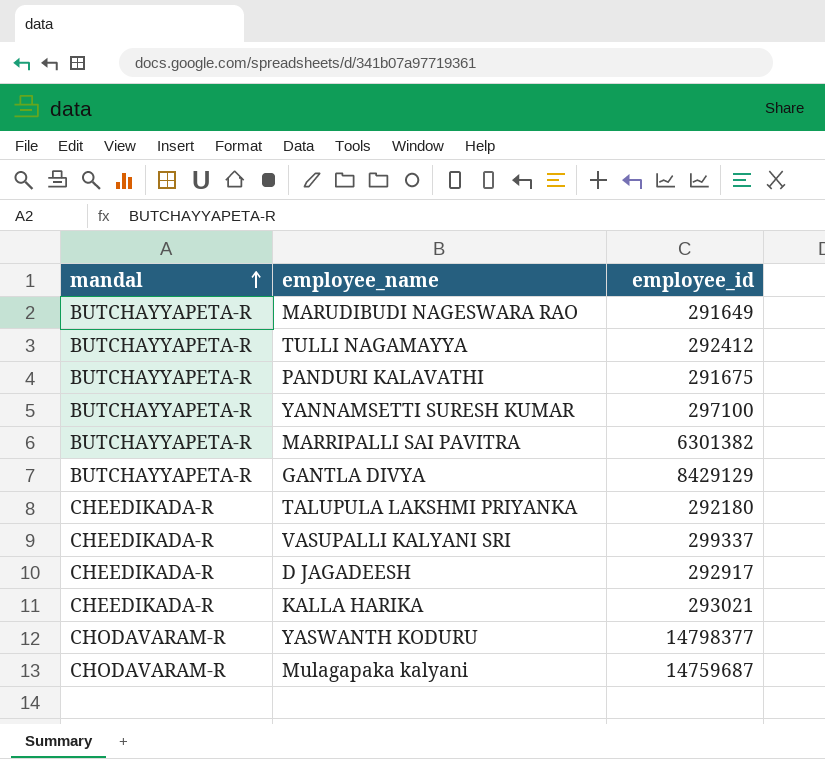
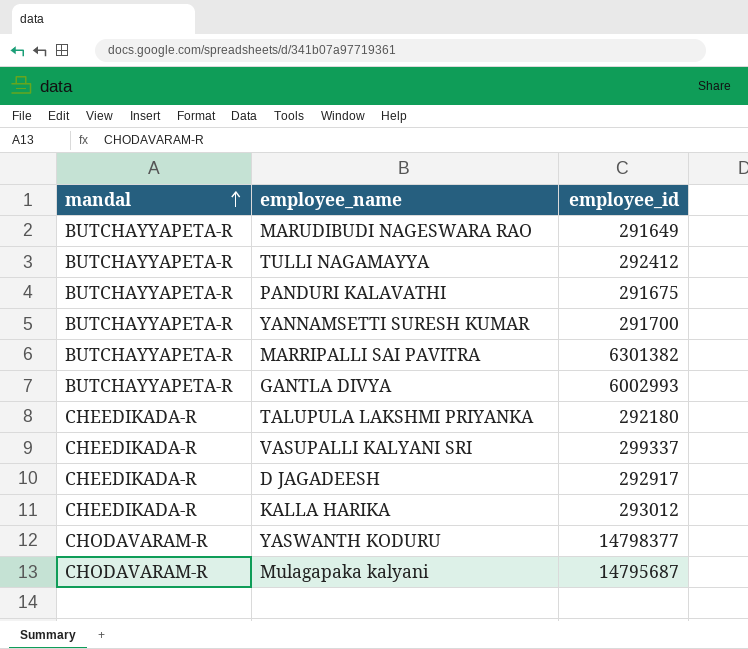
YANNAMSETTI SURESH KUMAR | employee_id: 297100 -> 291700
GANTLA DIVYA | employee_id: 8429129 -> 6002993
KALLA HARIKA | employee_id: 293021 -> 293012
Mulagapaka kalyani | employee_id: 14759687 -> 14795687

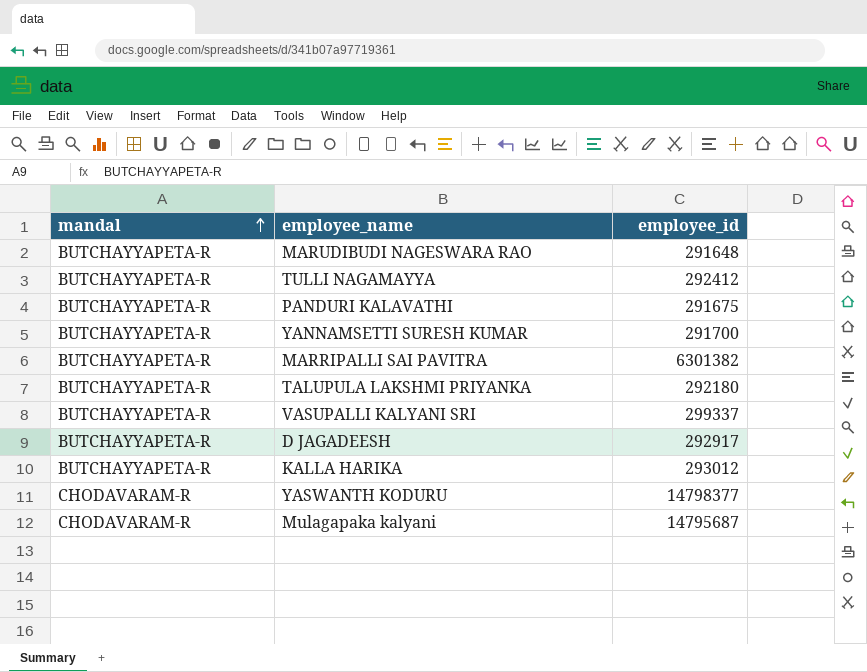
row GANTLA DIVYA: BUTCHAYYAPETA-R | 6002993 -> none
MARUDIBUDI NAGESWARA RAO | employee_id: 291649 -> 291648
TALUPULA LAKSHMI PRIYANKA | mandal: CHEEDIKADA-R -> BUTCHAYYAPETA-R
VASUPALLI KALYANI SRI | mandal: CHEEDIKADA-R -> BUTCHAYYAPETA-R
D JAGADEESH | mandal: CHEEDIKADA-R -> BUTCHAYYAPETA-R
KALLA HARIKA | mandal: CHEEDIKADA-R -> BUTCHAYYAPETA-R

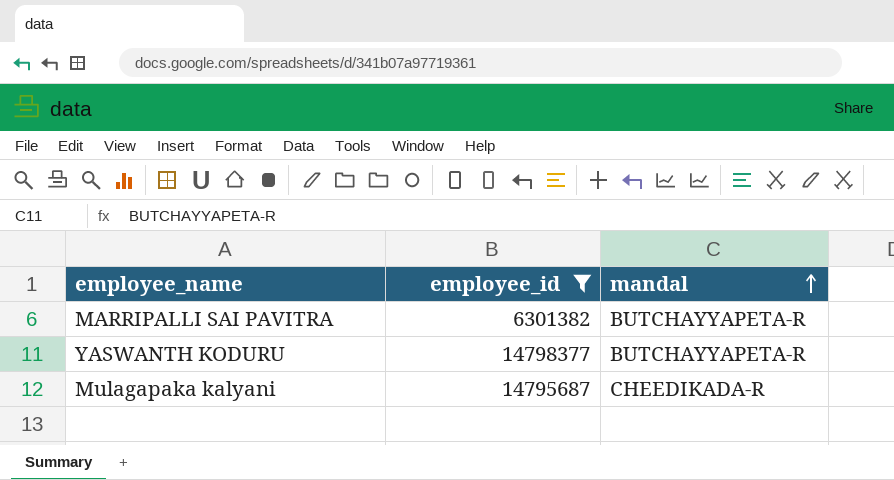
filter: none -> employee_id >= 6301382
column mandal | position: 1 -> 3
YASWANTH KODURU | mandal: CHODAVARAM-R -> BUTCHAYYAPETA-R
Mulagapaka kalyani | mandal: CHODAVARAM-R -> CHEEDIKADA-R

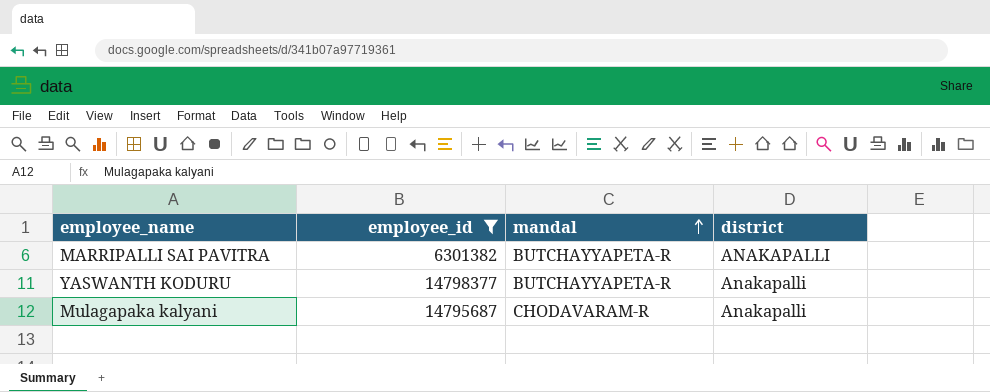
column district | position: none -> 4
Mulagapaka kalyani | mandal: CHEEDIKADA-R -> CHODAVARAM-R

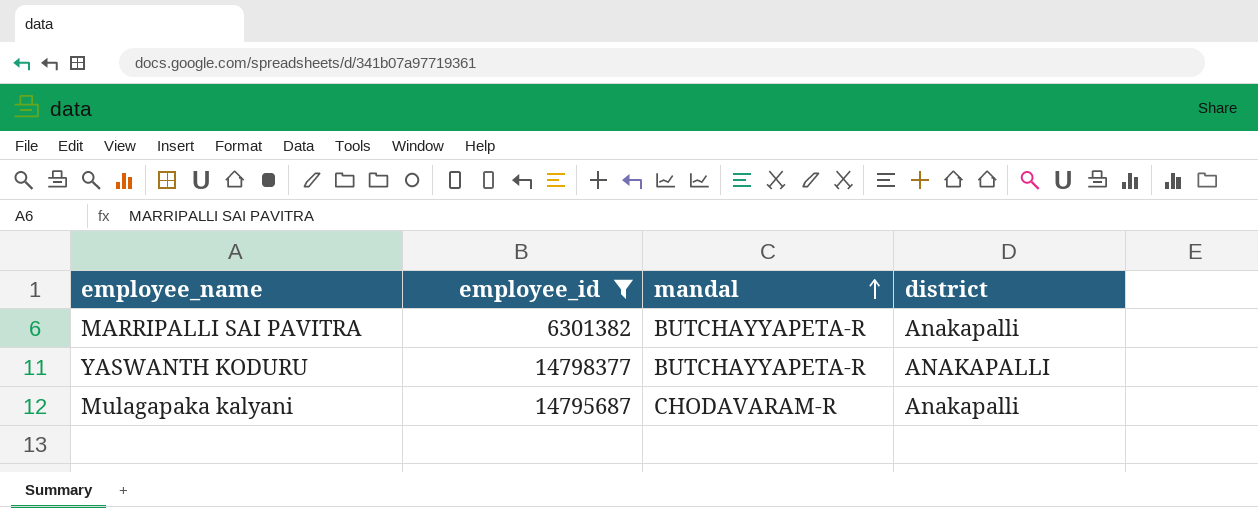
MARRIPALLI SAI PAVITRA | district: ANAKAPALLI -> Anakapalli
YASWANTH KODURU | district: Anakapalli -> ANAKAPALLI

